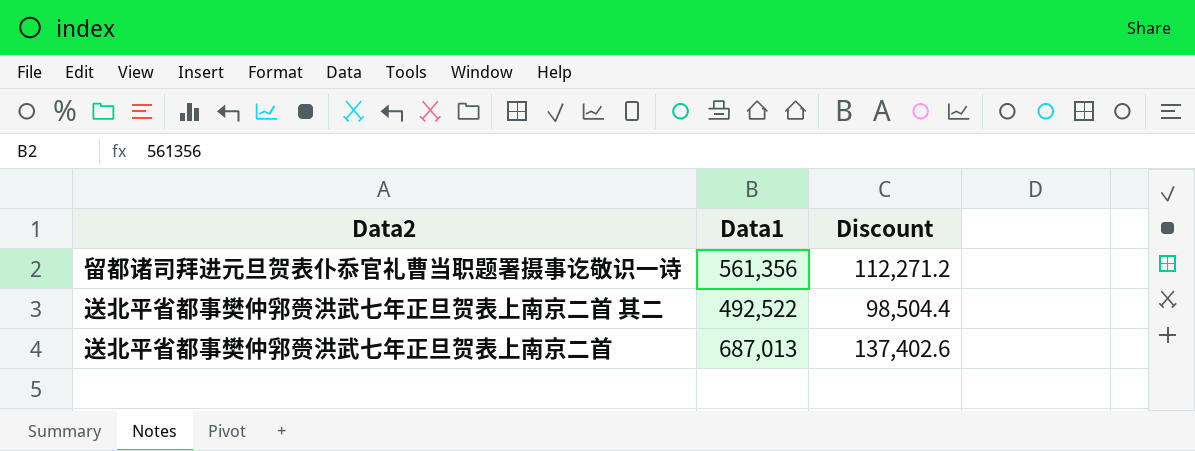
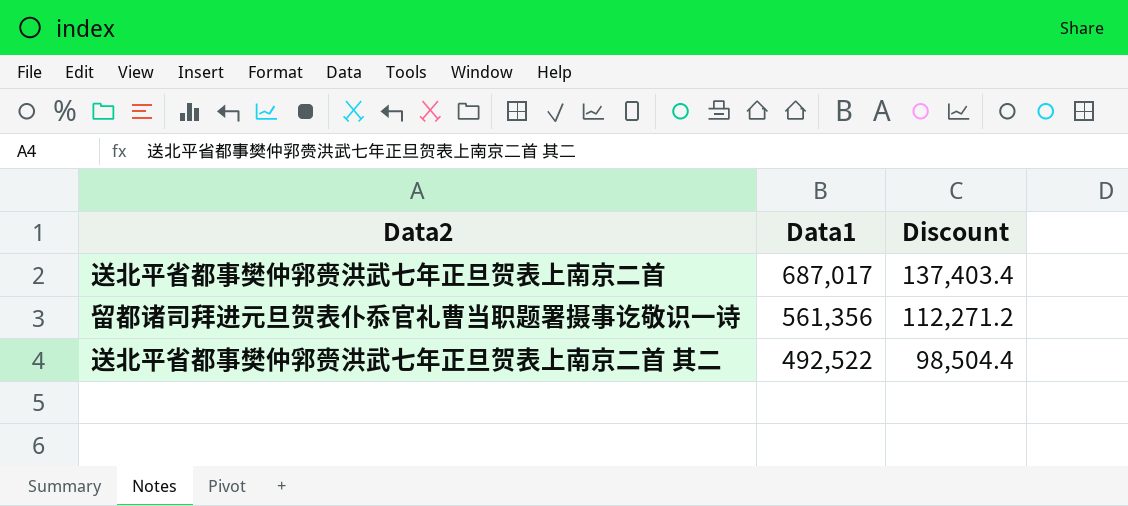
row order: none -> Data1 descending
送北平省都事樊仲郛赍洪武七年正旦贺表上南京二首 | Data1: 687,013 -> 687,017
送北平省都事樊仲郛赍洪武七年正旦贺表上南京二首 | Discount: 137,402.6 -> 137,403.4

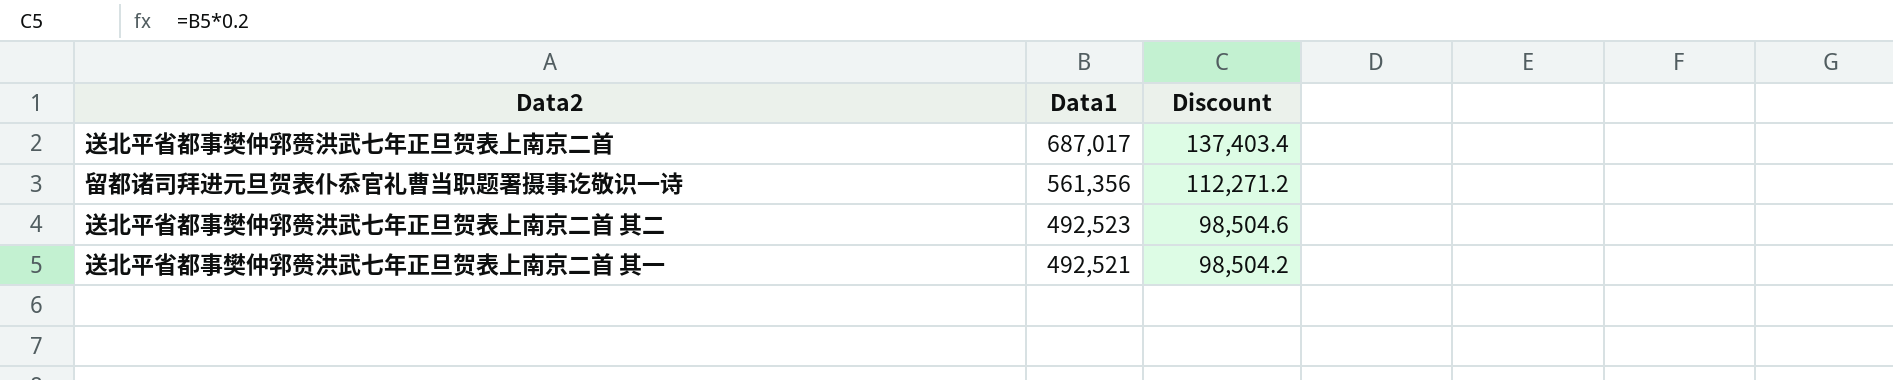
送北平省都事樊仲郛赍洪武七年正旦贺表上南京二首 其二 | Data1: 492,522 -> 492,523
送北平省都事樊仲郛赍洪武七年正旦贺表上南京二首 其二 | Discount: 98,504.4 -> 98,504.6
row 送北平省都事樊仲郛赍洪武七年正旦贺表上南京二首 其一: none -> 492,521 | 98,504.2

